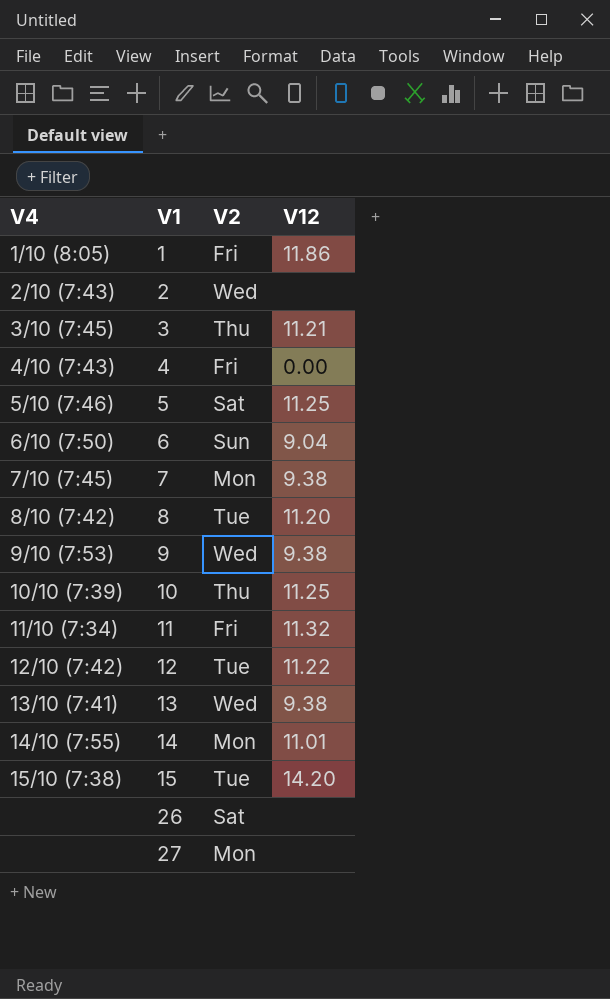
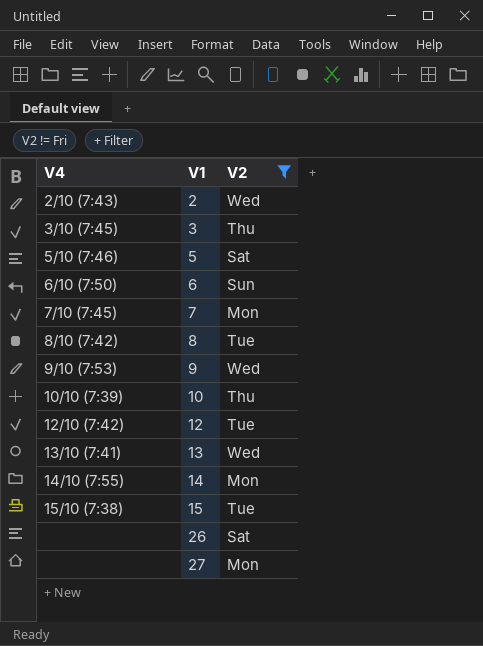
filter: none -> V2 != Fri
column V12 | position: 4 -> none

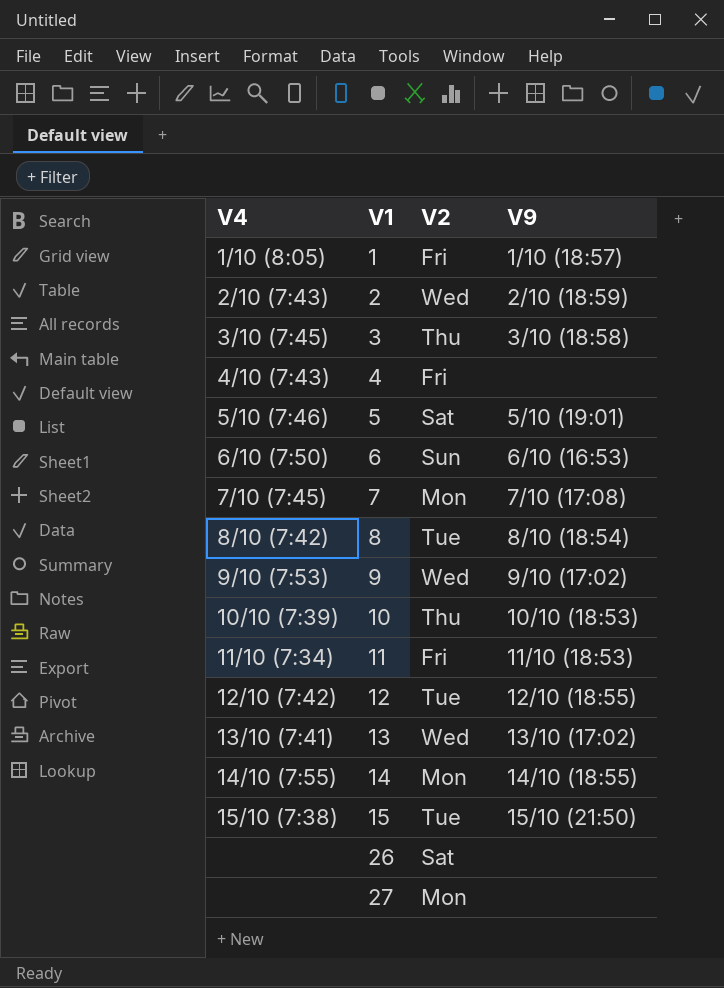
filter: V2 != Fri -> none
column V9 | position: none -> 4

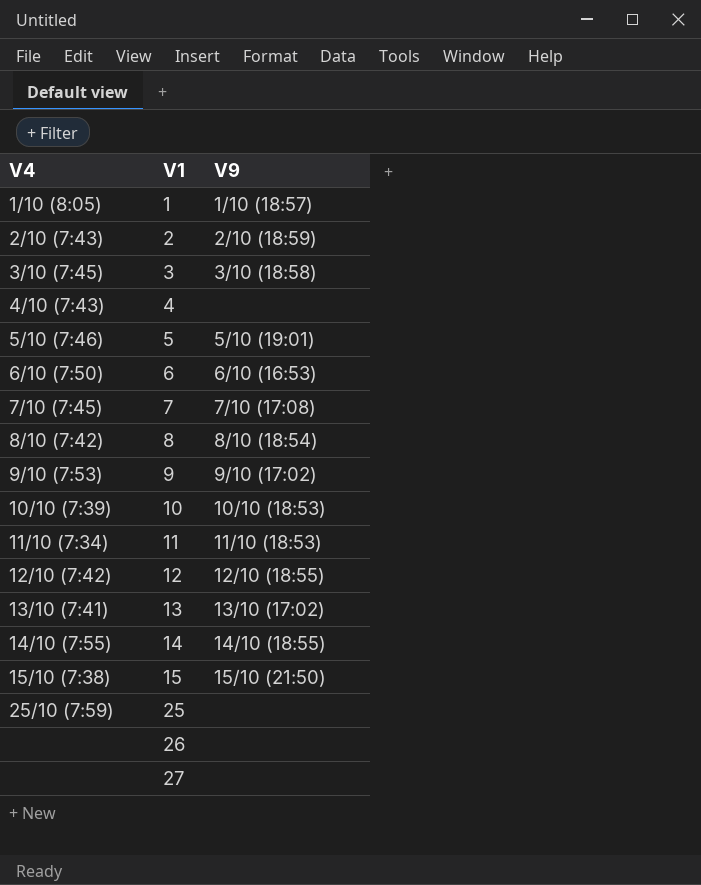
column V2 | position: 3 -> none
row 25: none -> 25/10 (7:59) | none

